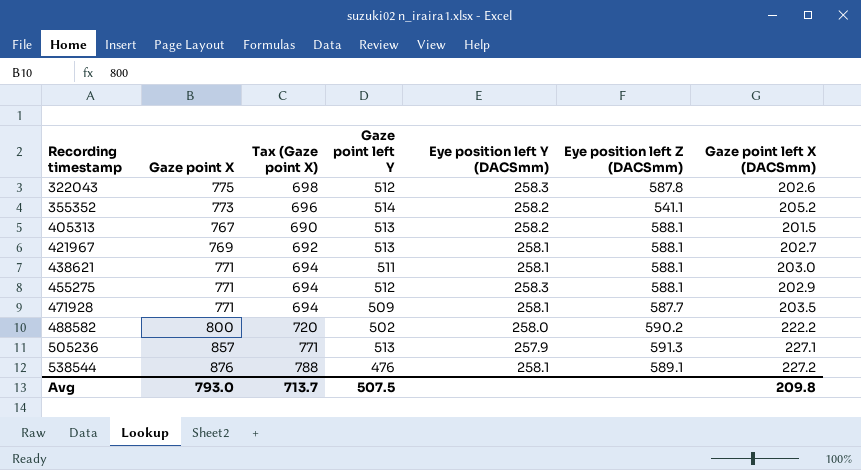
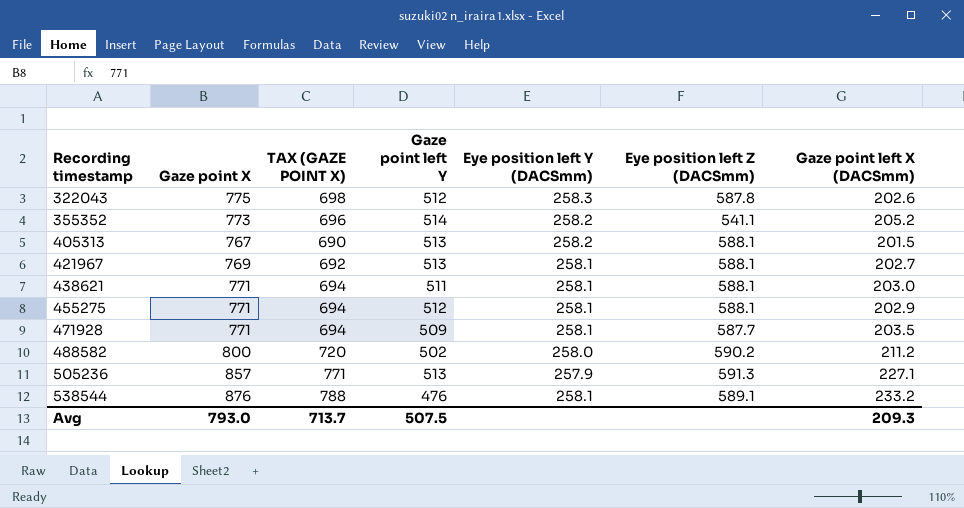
column name: Tax (Gaze point X) -> TAX (GAZE POINT X)
455275 | Eye position left Y (DACSmm): 258.3 -> 258.1
488582 | Gaze point left X (DACSmm): 222.2 -> 211.2
538544 | Gaze point left X (DACSmm): 227.2 -> 233.2
Avg | Gaze point left X (DACSmm): 209.8 -> 209.3

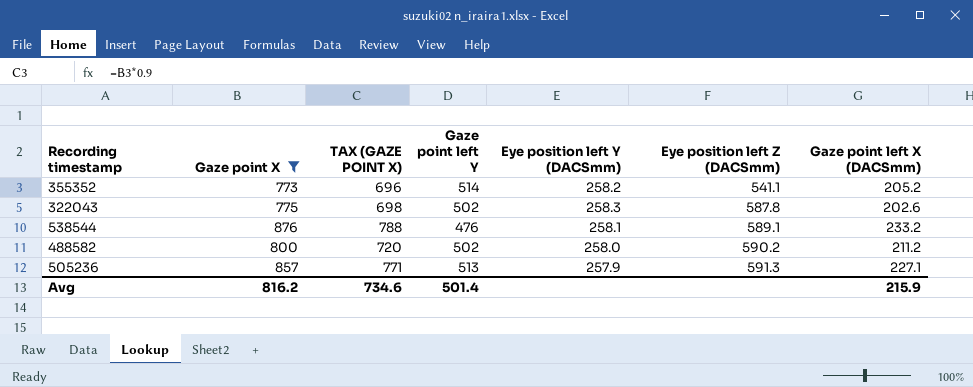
filter: none -> Gaze point X >= 773
row order: Recording timestamp ascending -> Eye position left Z (DACSmm) ascending
322043 | Gaze point left Y: 512 -> 502
Avg | Gaze point X: 793.0 -> 816.2
Avg | TAX (GAZE POINT X): 713.7 -> 734.6
Avg | Gaze point left Y: 507.5 -> 501.4
Avg | Gaze point left X (DACSmm): 209.3 -> 215.9

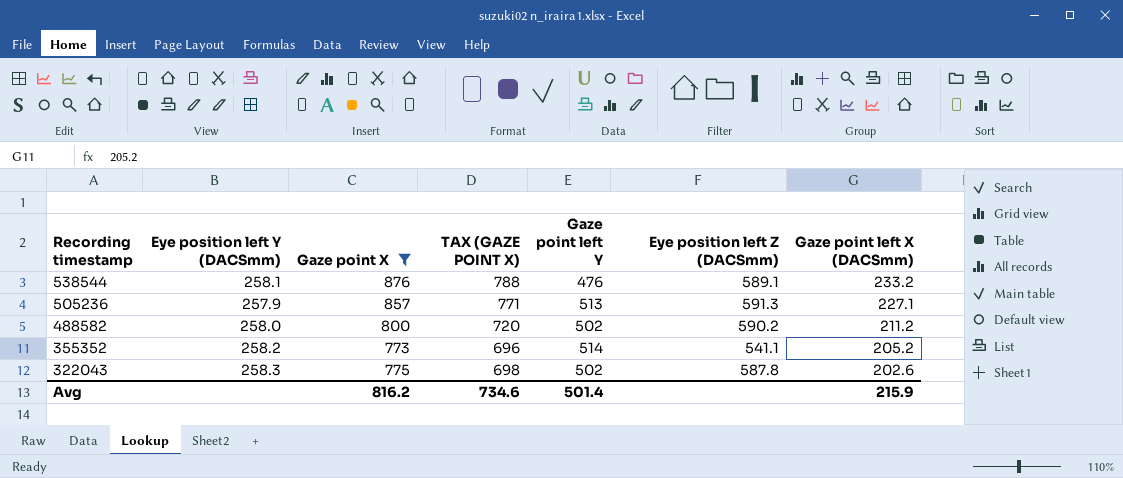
row order: Eye position left Z (DACSmm) ascending -> Recording timestamp descending
column Eye position left Y (DACSmm) | position: 5 -> 2

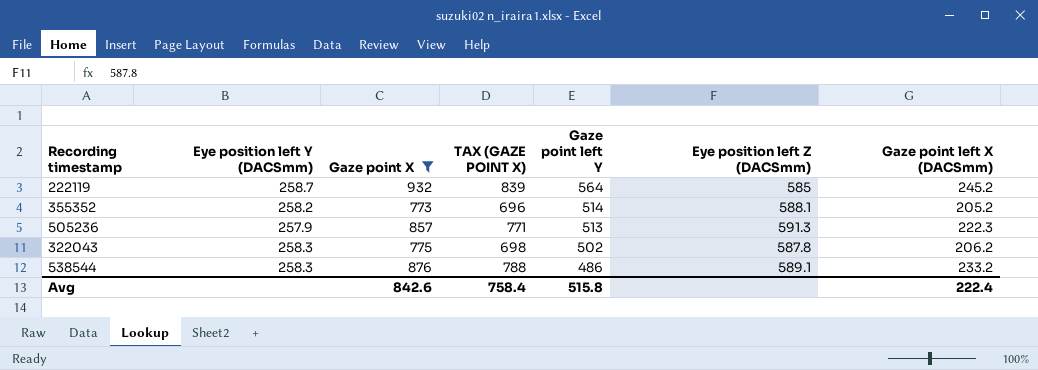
row order: Recording timestamp descending -> Gaze point left Y descending
row 488582: 258.0 | 800 | 720 | 502 | 590.2 | 211.2 -> none
row 222119: none -> 258.7 | 932 | 839 | 564 | 585 | 245.2
355352 | Eye position left Z (DACSmm): 541.1 -> 588.1
505236 | Gaze point left X (DACSmm): 227.1 -> 222.3
322043 | Gaze point left X (DACSmm): 202.6 -> 206.2
538544 | Eye position left Y (DACSmm): 258.1 -> 258.3
538544 | Gaze point left Y: 476 -> 486
Avg | Gaze point X: 816.2 -> 842.6
Avg | TAX (GAZE POINT X): 734.6 -> 758.4
Avg | Gaze point left Y: 501.4 -> 515.8
Avg | Gaze point left X (DACSmm): 215.9 -> 222.4

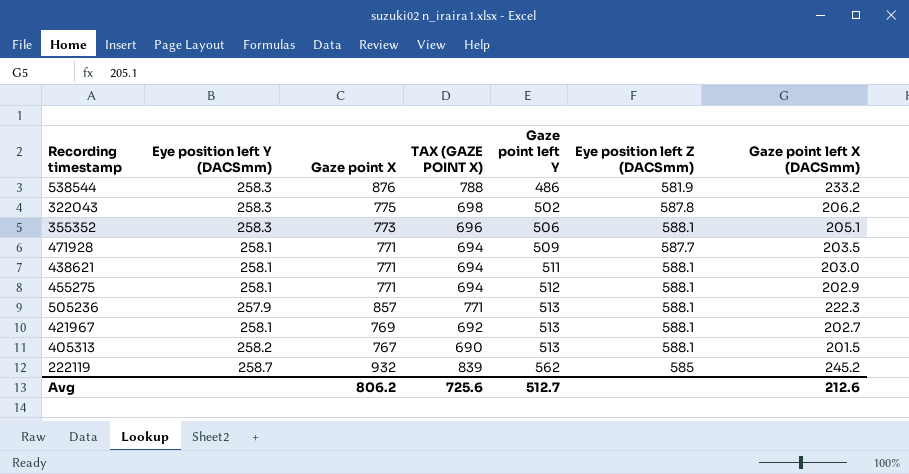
filter: Gaze point X >= 773 -> none
row order: Gaze point left Y descending -> Gaze point left Y ascending
538544 | Eye position left Z (DACSmm): 589.1 -> 581.9
355352 | Eye position left Y (DACSmm): 258.2 -> 258.3
355352 | Gaze point left Y: 514 -> 506
355352 | Gaze point left X (DACSmm): 205.2 -> 205.1
505236 | Eye position left Z (DACSmm): 591.3 -> 588.1
222119 | Gaze point left Y: 564 -> 562
Avg | Gaze point X: 842.6 -> 806.2
Avg | TAX (GAZE POINT X): 758.4 -> 725.6
Avg | Gaze point left Y: 515.8 -> 512.7
Avg | Gaze point left X (DACSmm): 222.4 -> 212.6

